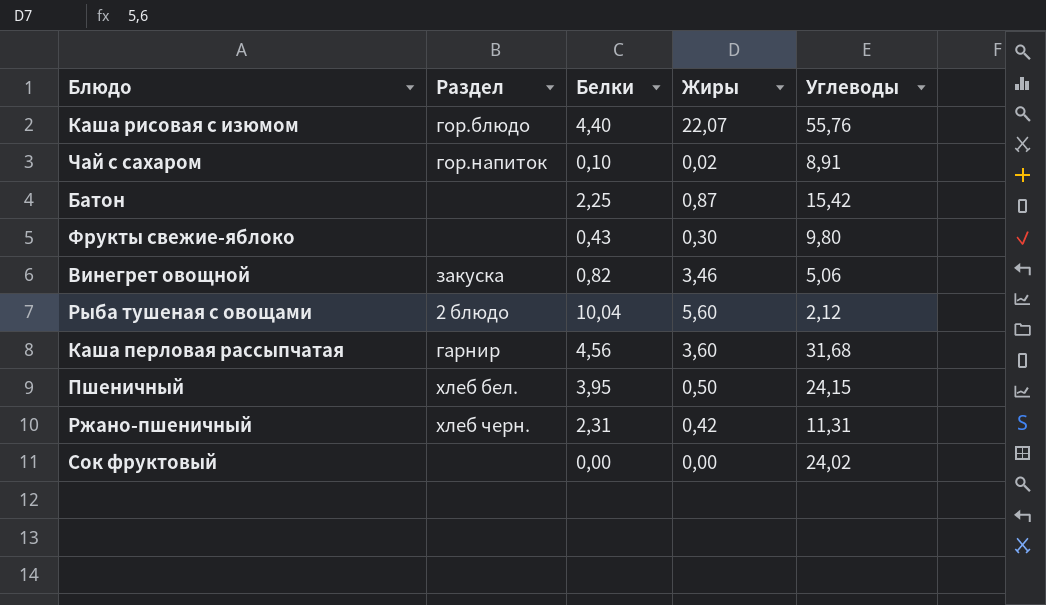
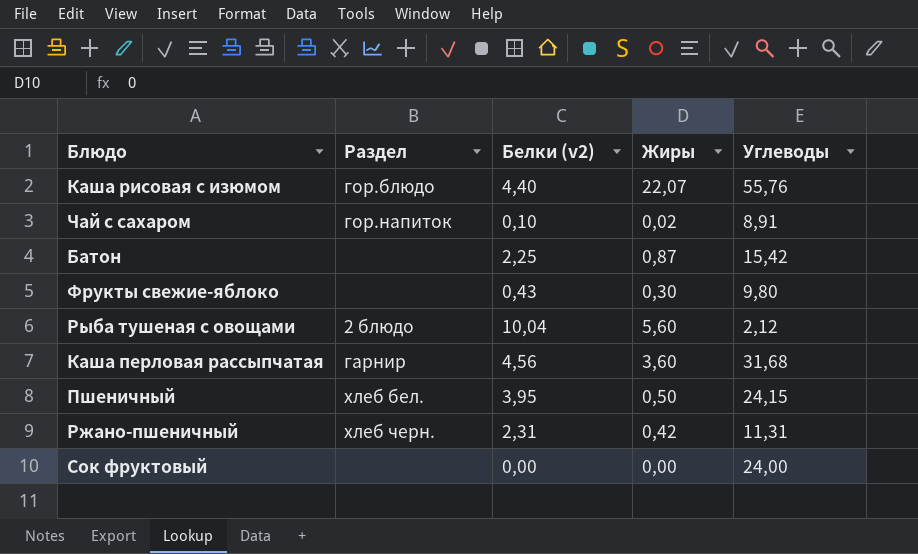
column name: Белки -> Белки (v2)
row Винегрет овощной: закуска | 0,82 | 3,46 | 5,06 -> none
Сок фруктовый | Углеводы: 24,02 -> 24,00

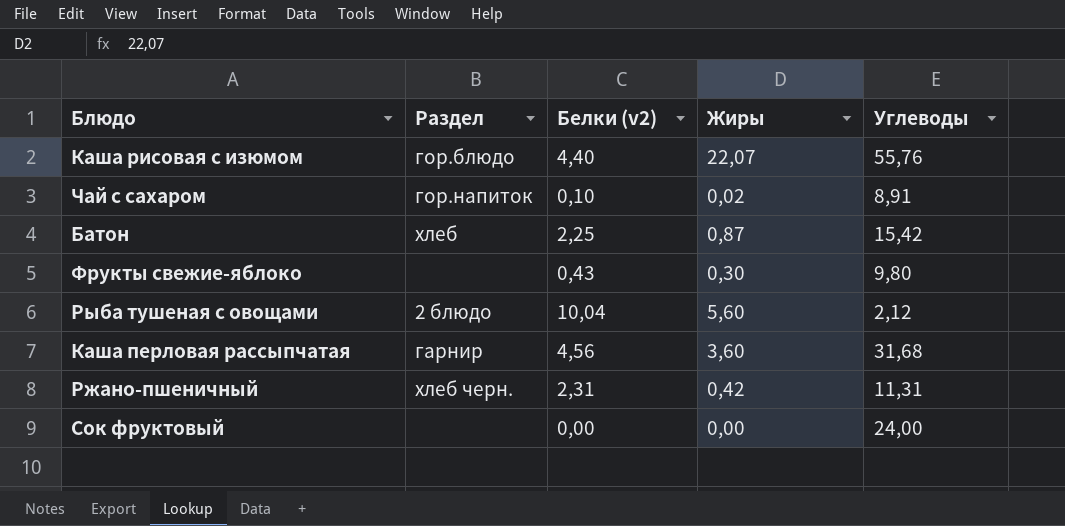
row Пшеничный: хлеб бел. | 3,95 | 0,50 | 24,15 -> none
Батон | Раздел: none -> хлеб

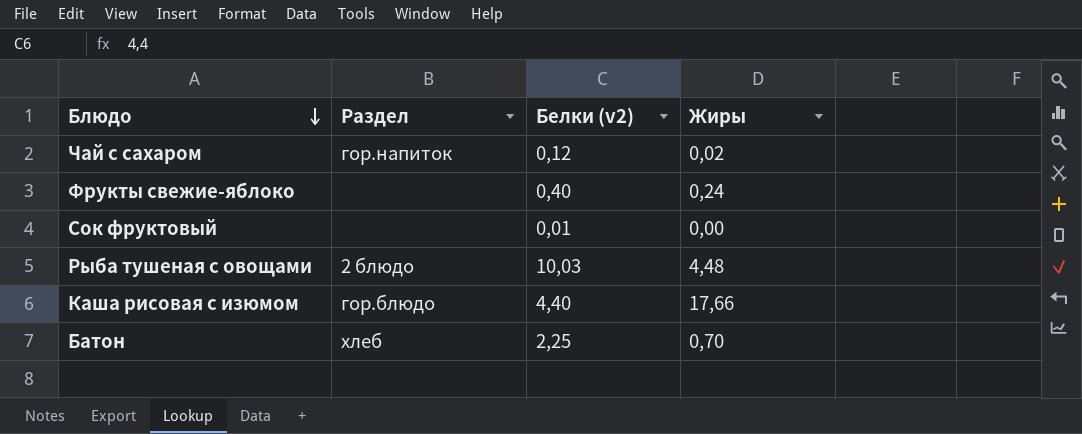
row order: none -> Блюдо descending
column Углеводы | position: 5 -> none
row Каша перловая рассыпчатая: гарнир | 4,56 | 3,60 | 31,68 -> none
row Ржано-пшеничный: хлеб черн. | 2,31 | 0,42 | 11,31 -> none
Чай с сахаром | Белки (v2): 0,10 -> 0,12
Фрукты свежие-яблоко | Белки (v2): 0,43 -> 0,40
Фрукты свежие-яблоко | Жиры: 0,30 -> 0,24
Сок фруктовый | Белки (v2): 0,00 -> 0,01
Рыба тушеная с овощами | Белки (v2): 10,04 -> 10,03
Рыба тушеная с овощами | Жиры: 5,60 -> 4,48
Каша рисовая с изюмом | Жиры: 22,07 -> 17,66
Батон | Жиры: 0,87 -> 0,70

